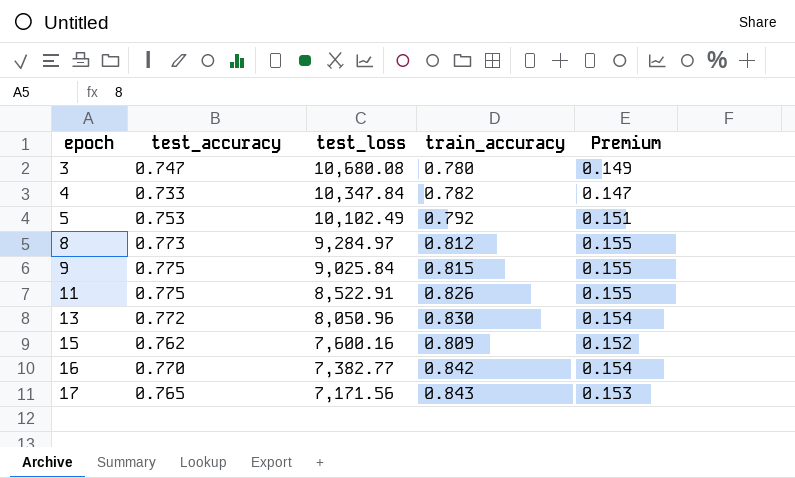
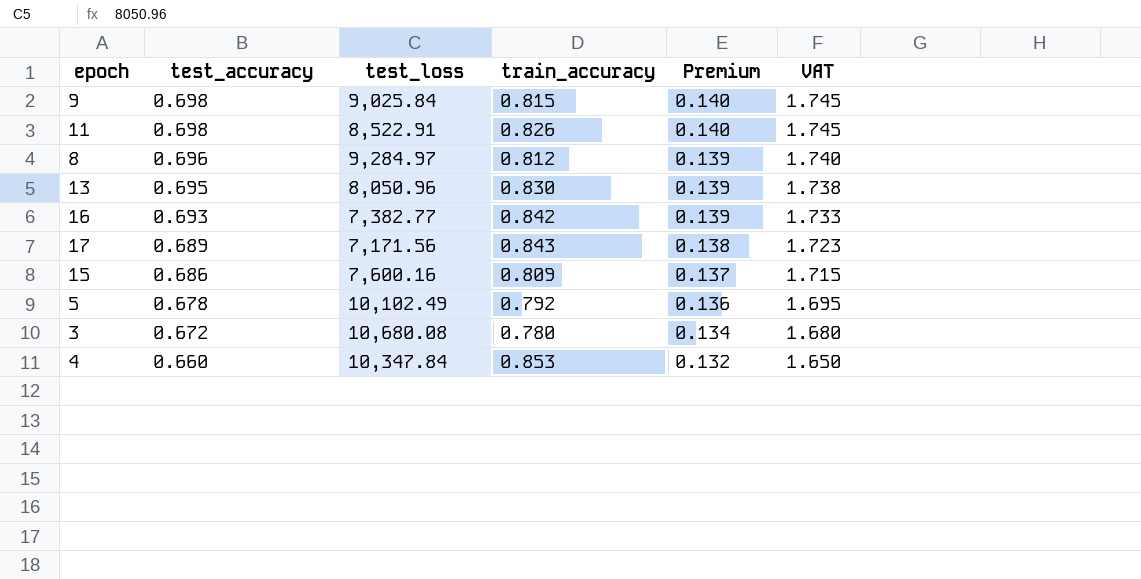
row order: epoch ascending -> test_accuracy descending
column VAT | formula: none -> [test_accuracy] * 2.5
9 | test_accuracy: 0.775 -> 0.698
9 | Premium: 0.155 -> 0.140
11 | test_accuracy: 0.775 -> 0.698
11 | Premium: 0.155 -> 0.140
8 | test_accuracy: 0.773 -> 0.696
8 | Premium: 0.155 -> 0.139
13 | test_accuracy: 0.772 -> 0.695
13 | Premium: 0.154 -> 0.139
16 | test_accuracy: 0.770 -> 0.693
16 | Premium: 0.154 -> 0.139
17 | test_accuracy: 0.765 -> 0.689
17 | Premium: 0.153 -> 0.138
15 | test_accuracy: 0.762 -> 0.686
15 | Premium: 0.152 -> 0.137
5 | test_accuracy: 0.753 -> 0.678
5 | Premium: 0.151 -> 0.136
3 | test_accuracy: 0.747 -> 0.672
3 | Premium: 0.149 -> 0.134
4 | test_accuracy: 0.733 -> 0.660
4 | train_accuracy: 0.782 -> 0.853
4 | Premium: 0.147 -> 0.132

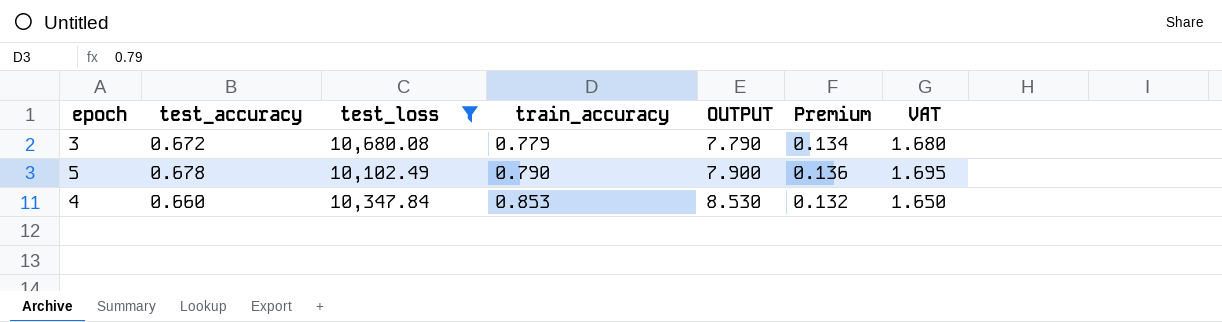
filter: none -> test_loss >= 10,102.49
row order: test_accuracy descending -> train_accuracy ascending
column OUTPUT | formula: none -> [train_accuracy] * 10
3 | train_accuracy: 0.780 -> 0.779
5 | train_accuracy: 0.792 -> 0.790

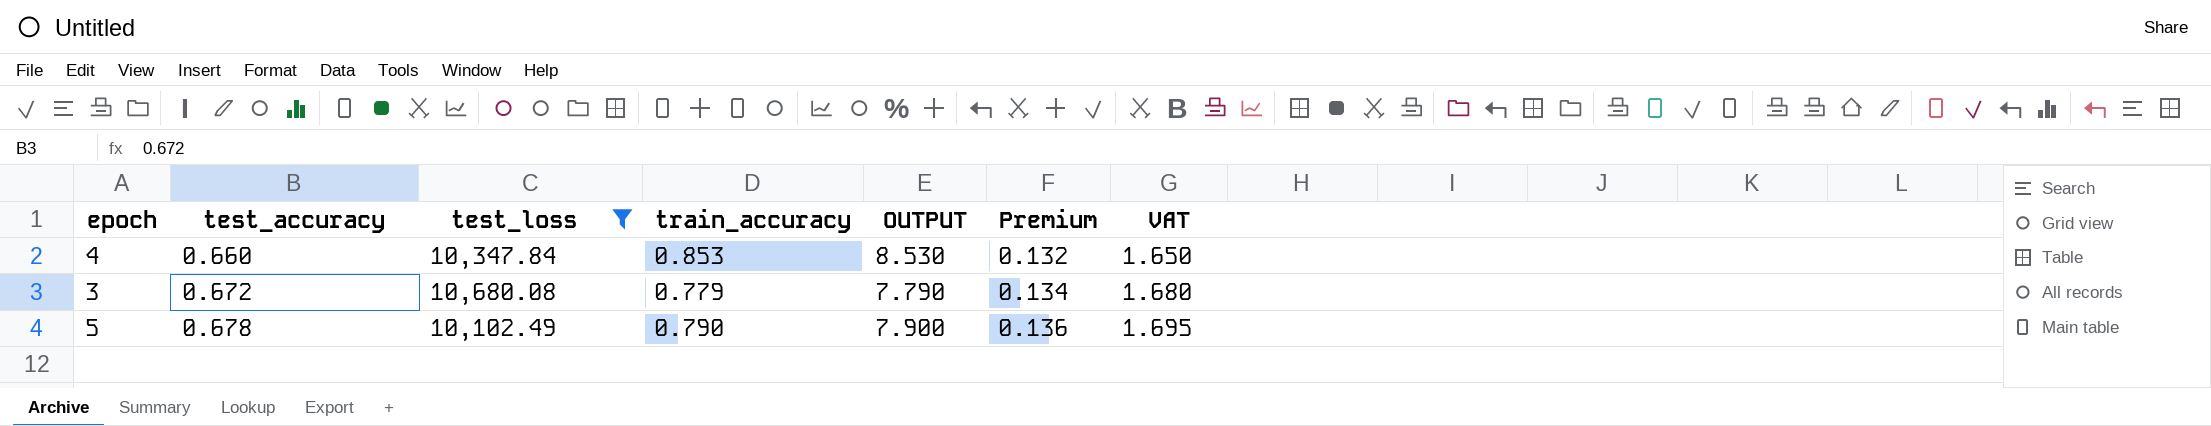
row order: train_accuracy ascending -> test_accuracy ascending

